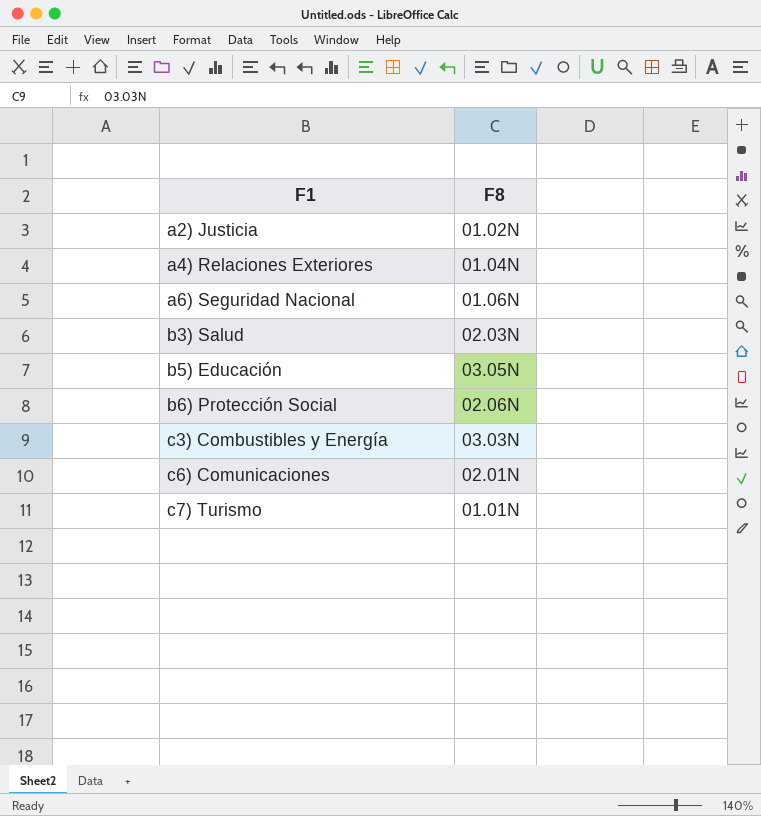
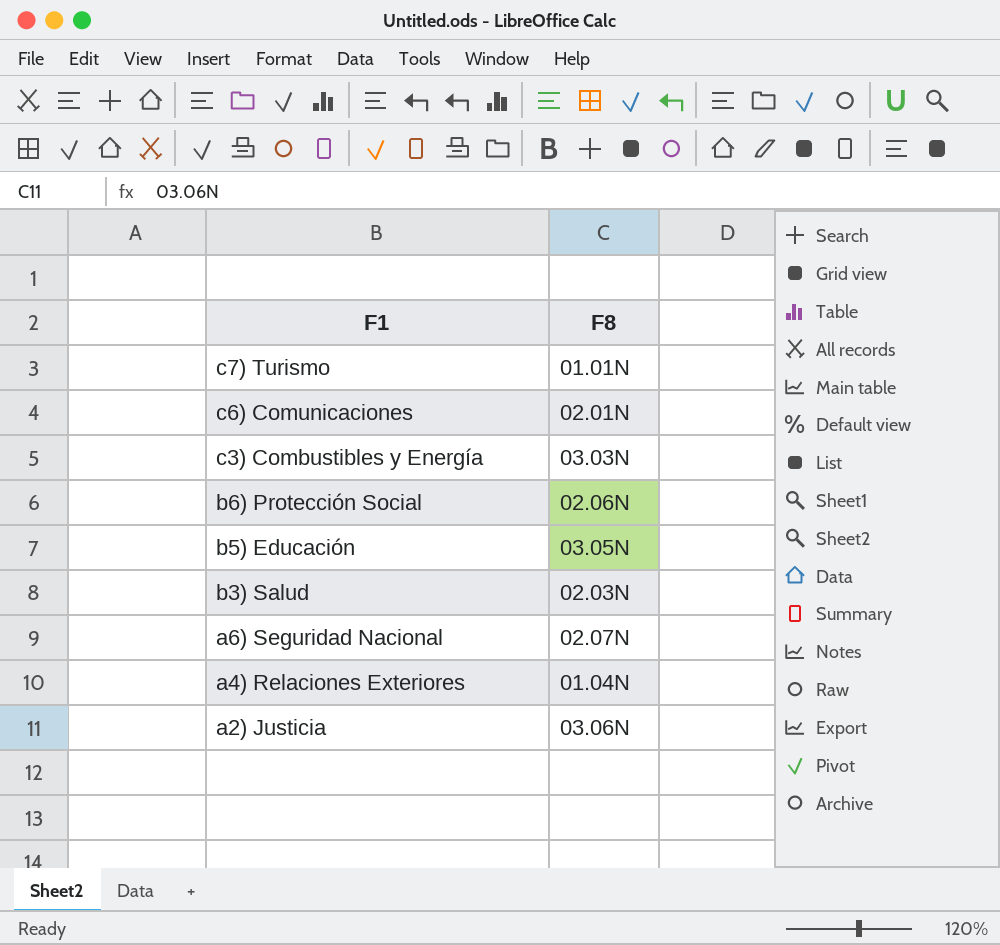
row order: F1 ascending -> F1 descending
a6) Seguridad Nacional | F8: 01.06N -> 02.07N
a2) Justicia | F8: 01.02N -> 03.06N

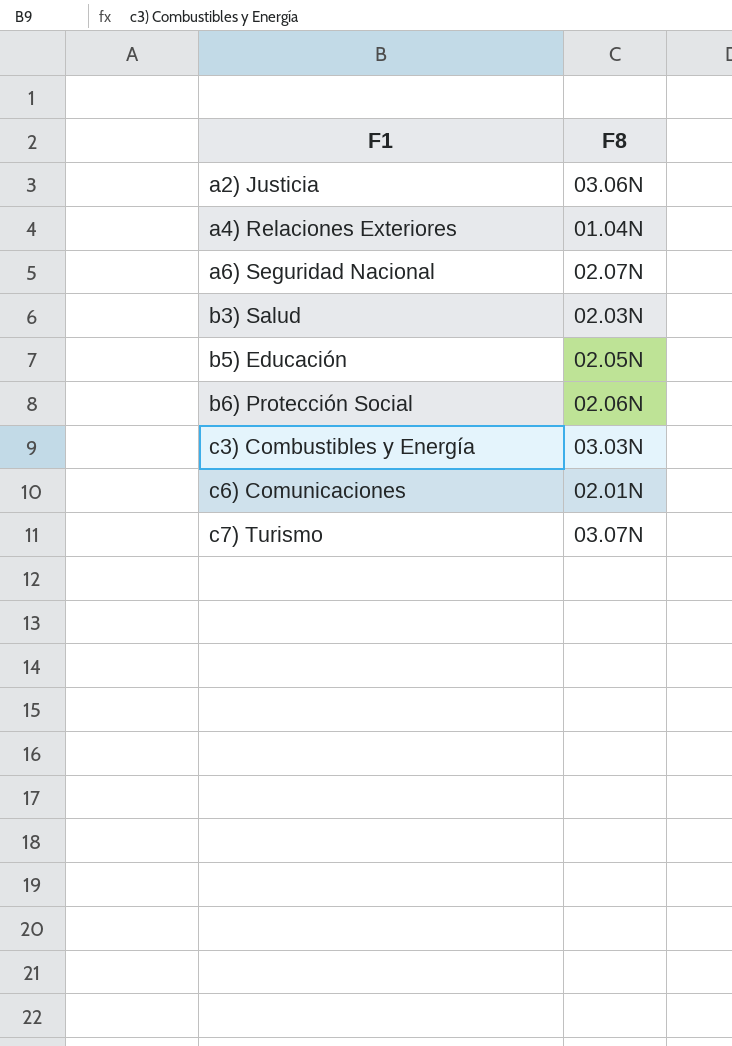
row order: F1 descending -> F1 ascending
b5) Educación | F8: 03.05N -> 02.05N
c7) Turismo | F8: 01.01N -> 03.07N

